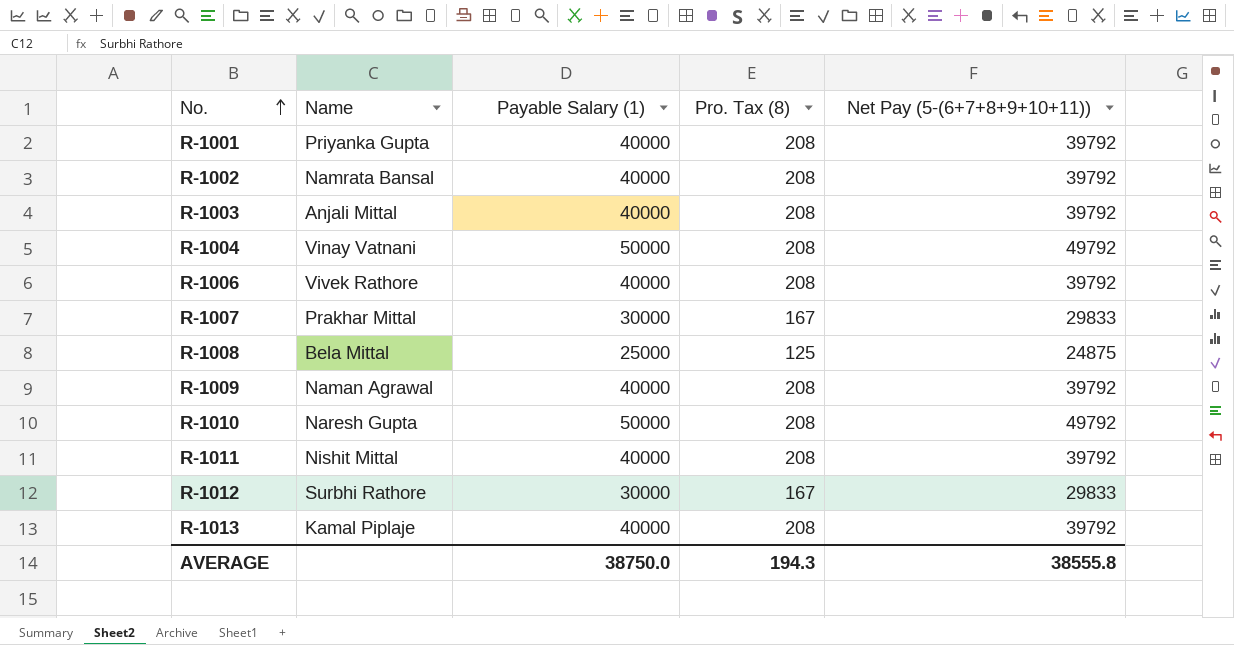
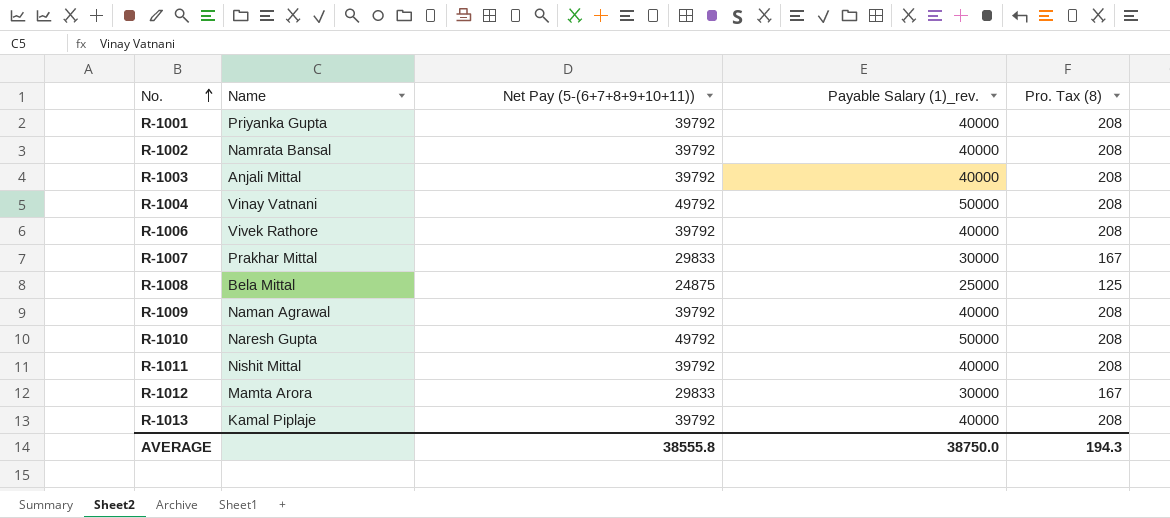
column Net Pay (5-(6+7+8+9+10+11)) | position: 5 -> 3
column name: Payable Salary (1) -> Payable Salary (1)_rev.
R-1012 | Name: Surbhi Rathore -> Mamta Arora

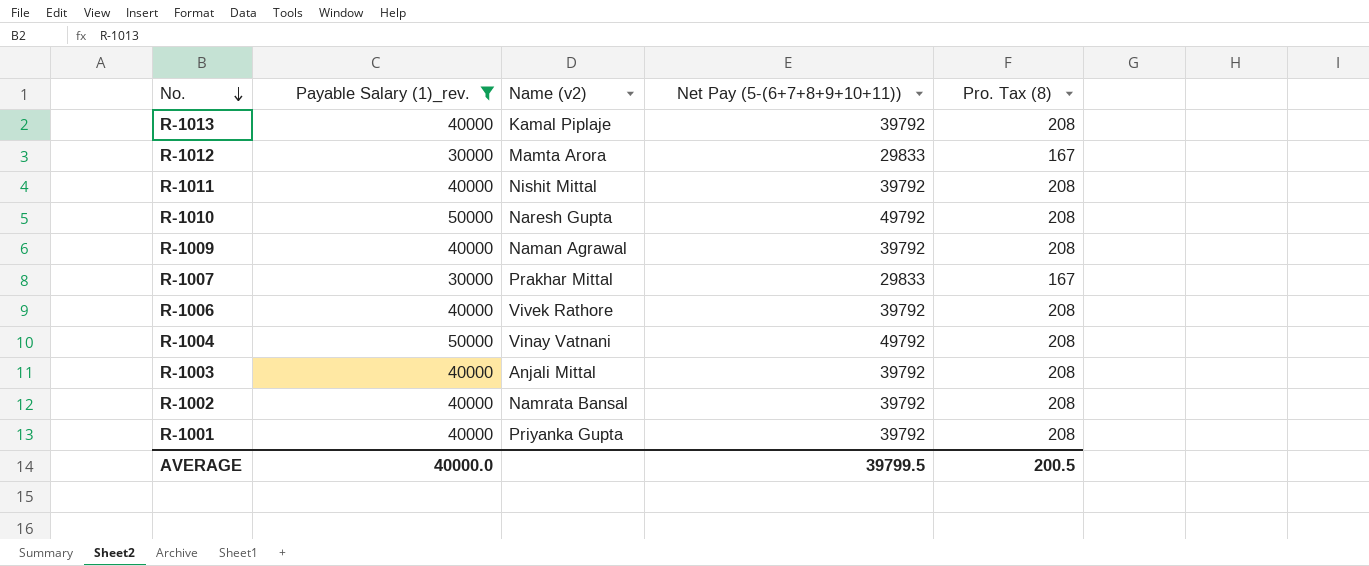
filter: none -> Payable Salary (1)_rev. != 25000
row order: No. ascending -> No. descending
column Payable Salary (1)_rev. | position: 4 -> 2
column name: Name -> Name (v2)
AVERAGE | Payable Salary (1)_rev.: 38750.0 -> 40000.0
AVERAGE | Net Pay (5-(6+7+8+9+10+11)): 38555.8 -> 39799.5
AVERAGE | Pro. Tax (8): 194.3 -> 200.5

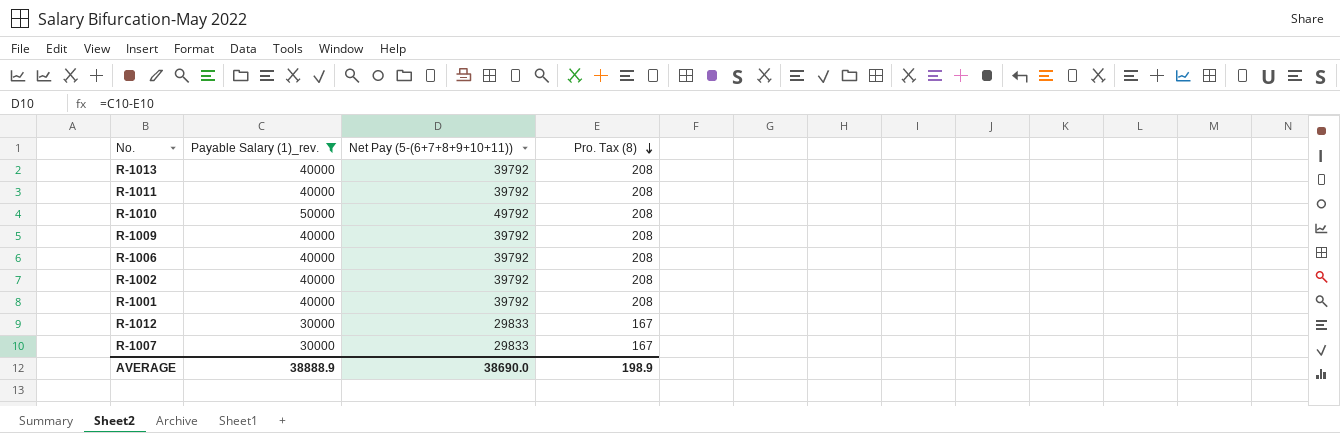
row order: No. descending -> Pro. Tax (8) descending
column Name (v2) | position: 3 -> none
row R-1004: 50000 | Vinay Vatnani | 49792 | 208 -> none
row R-1003: 40000 | Anjali Mittal | 39792 | 208 -> none
AVERAGE | Payable Salary (1)_rev.: 40000.0 -> 38888.9
AVERAGE | Net Pay (5-(6+7+8+9+10+11)): 39799.5 -> 38690.0
AVERAGE | Pro. Tax (8): 200.5 -> 198.9

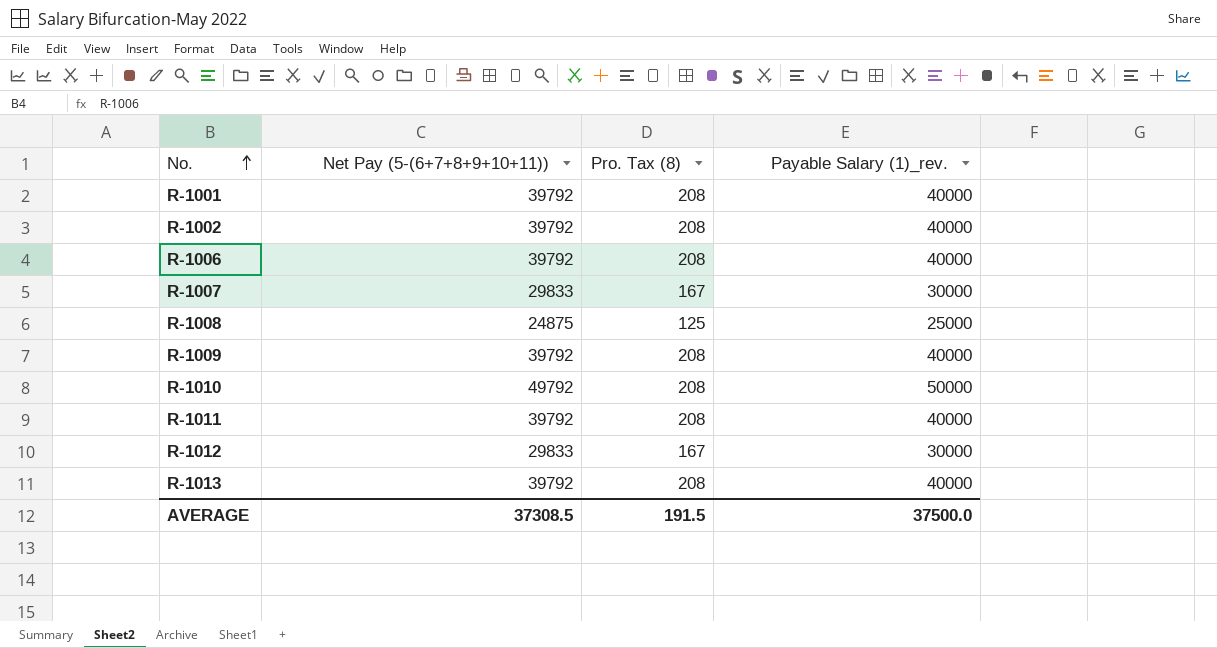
filter: Payable Salary (1)_rev. != 25000 -> none
row order: Pro. Tax (8) descending -> No. ascending
column Payable Salary (1)_rev. | position: 2 -> 4
AVERAGE | Net Pay (5-(6+7+8+9+10+11)): 38690.0 -> 37308.5
AVERAGE | Pro. Tax (8): 198.9 -> 191.5
AVERAGE | Payable Salary (1)_rev.: 38888.9 -> 37500.0

